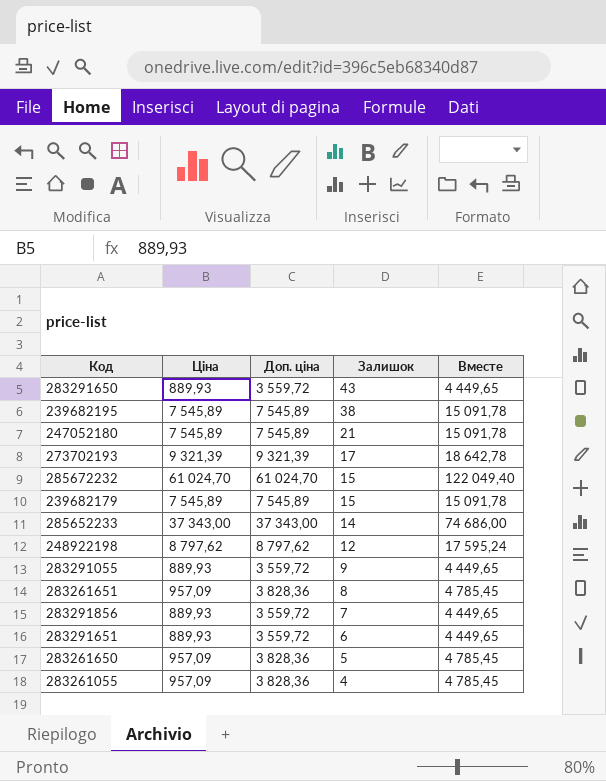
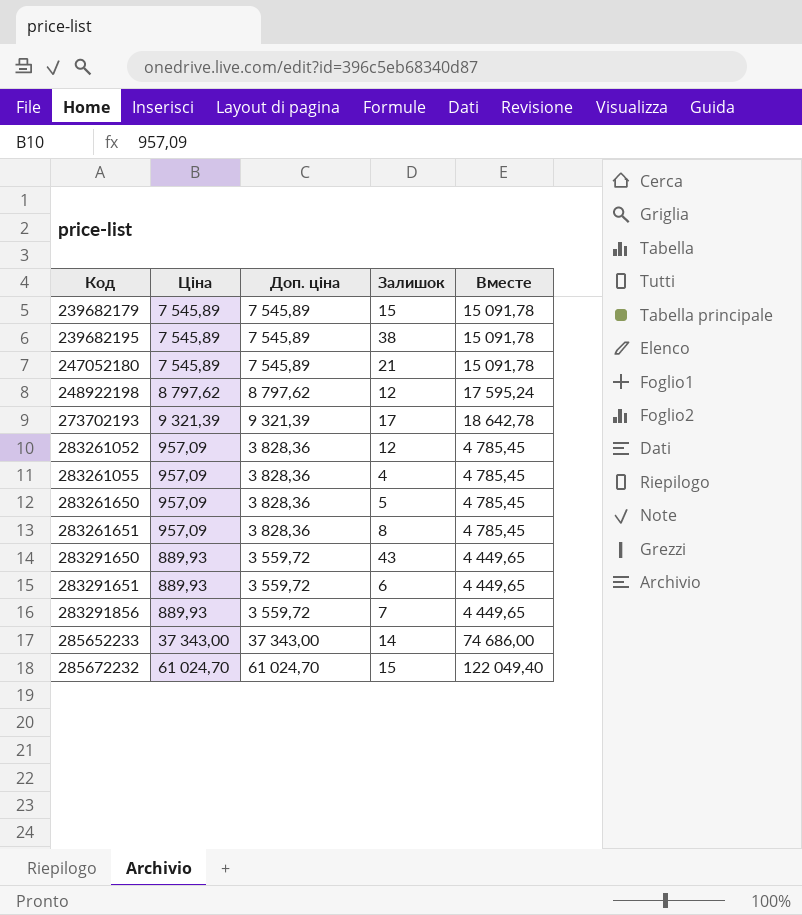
row order: Залишок descending -> Код ascending
row 283291055: 889,93 | 3 559,72 | 9 | 4 449,65 -> none
row 283261052: none -> 957,09 | 3 828,36 | 12 | 4 785,45

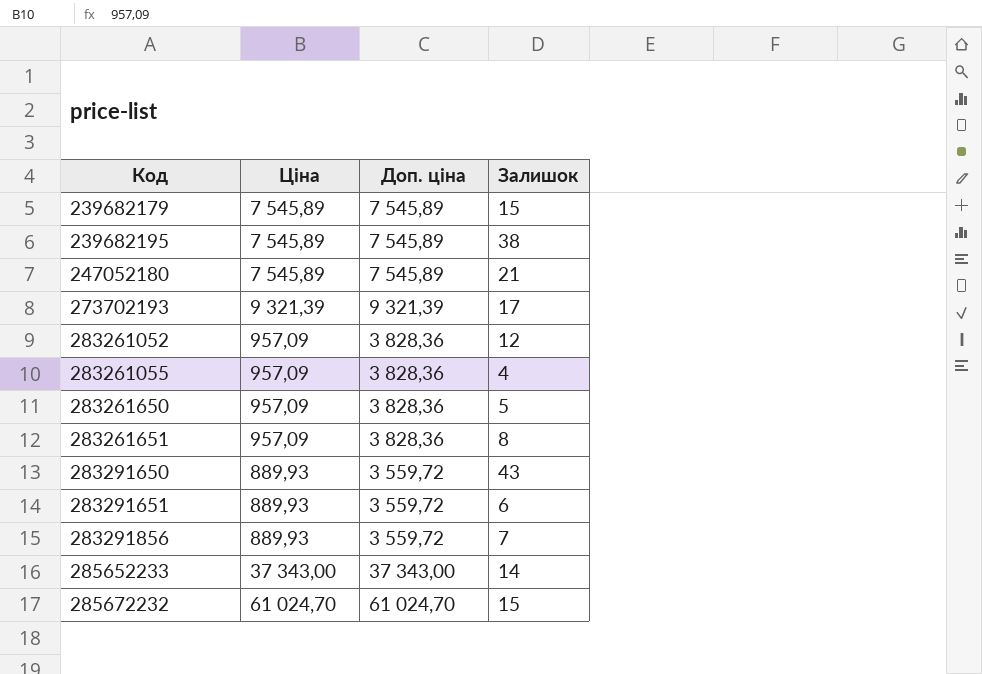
column Вместе | formula: [Ціна] + [Доп. ціна] -> none
row 248922198: 8 797,62 | 8 797,62 | 12 | 17 595,24 -> none

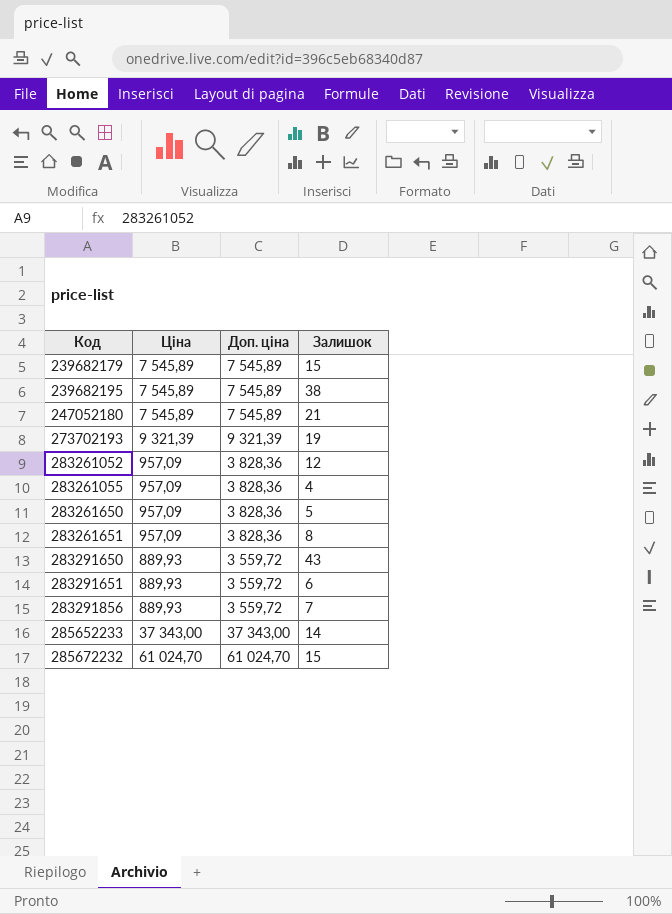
273702193 | Залишок: 17 -> 19

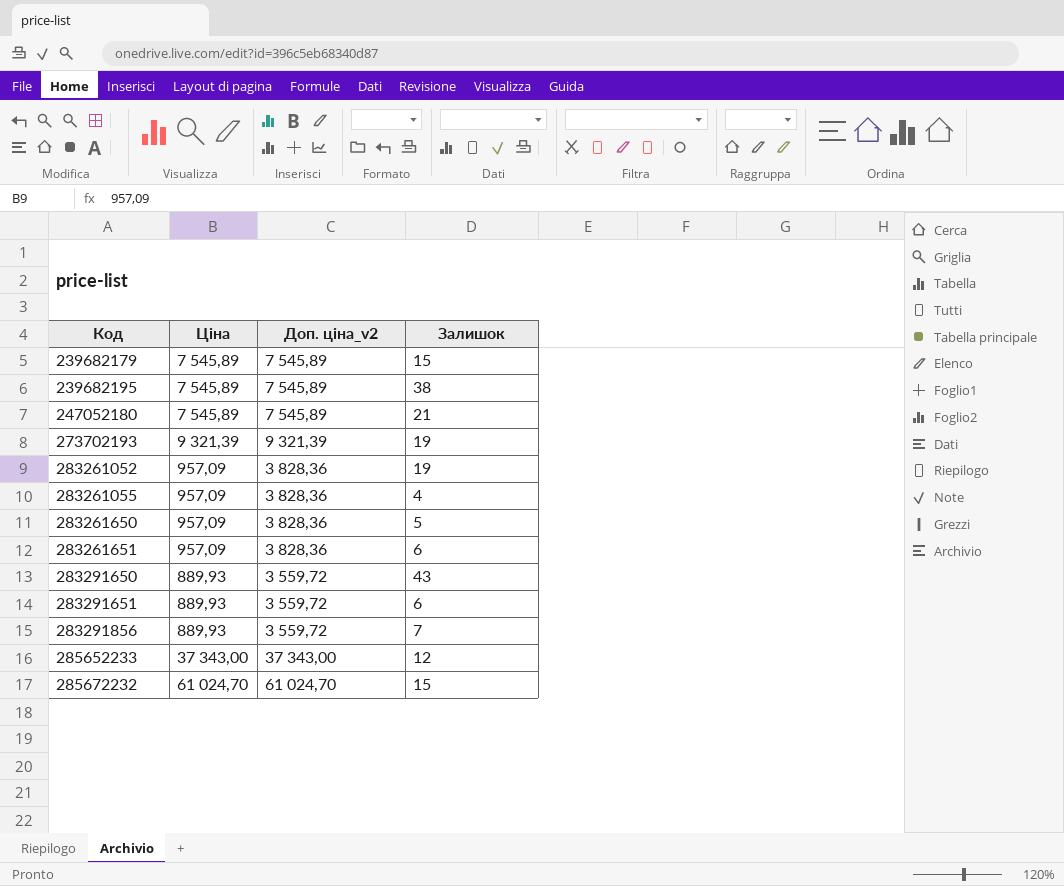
column name: Доп. ціна -> Доп. ціна_v2
283261052 | Залишок: 12 -> 19
283261651 | Залишок: 8 -> 6
285652233 | Залишок: 14 -> 12

